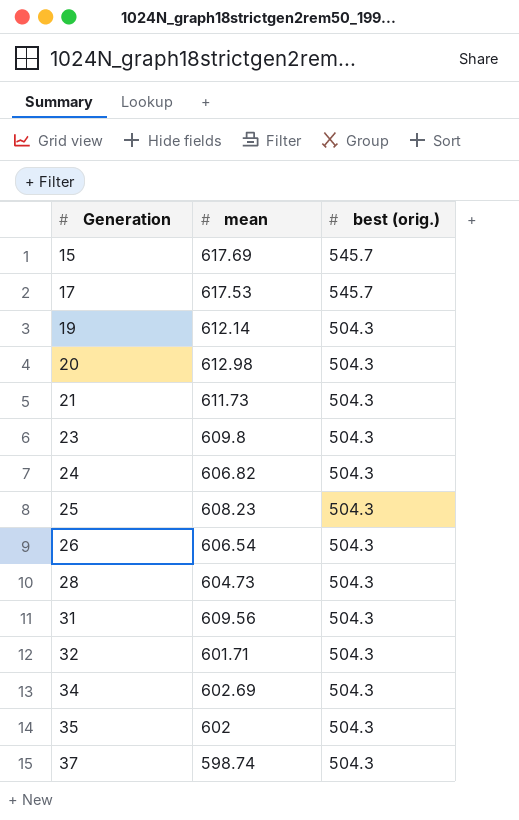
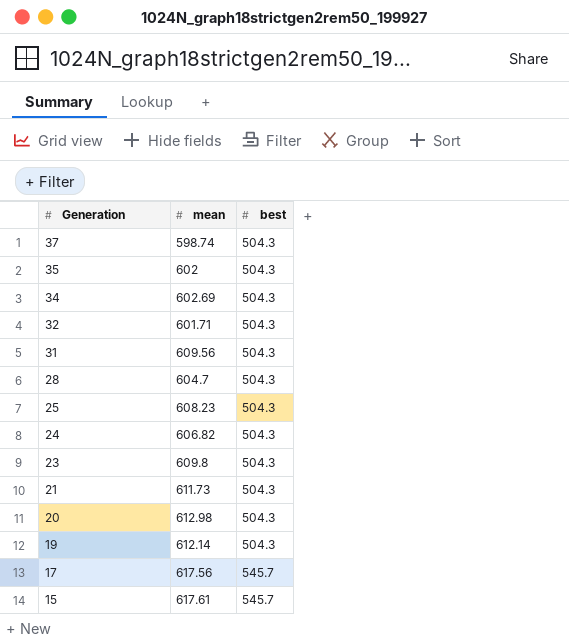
row order: Generation ascending -> Generation descending
column name: best (orig.) -> best
row 26: 606.54 | 504.3 -> none
28 | mean: 604.73 -> 604.7
17 | mean: 617.53 -> 617.56
15 | mean: 617.69 -> 617.61

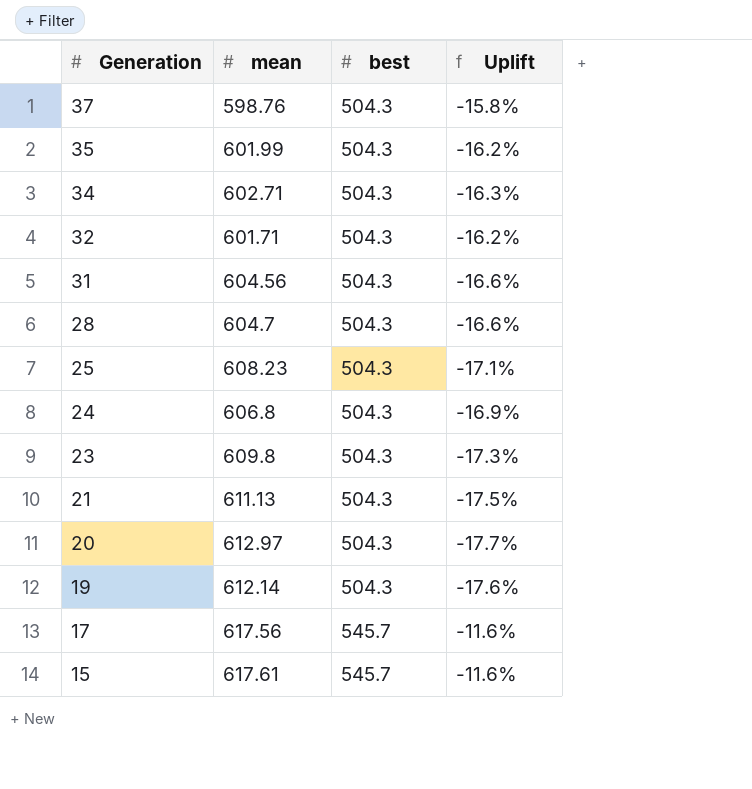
column Uplift | formula: none -> ([best] - [mean]) / [mean]
37 | mean: 598.74 -> 598.76
35 | mean: 602 -> 601.99
34 | mean: 602.69 -> 602.71
31 | mean: 609.56 -> 604.56
24 | mean: 606.82 -> 606.8
21 | mean: 611.73 -> 611.13
20 | mean: 612.98 -> 612.97

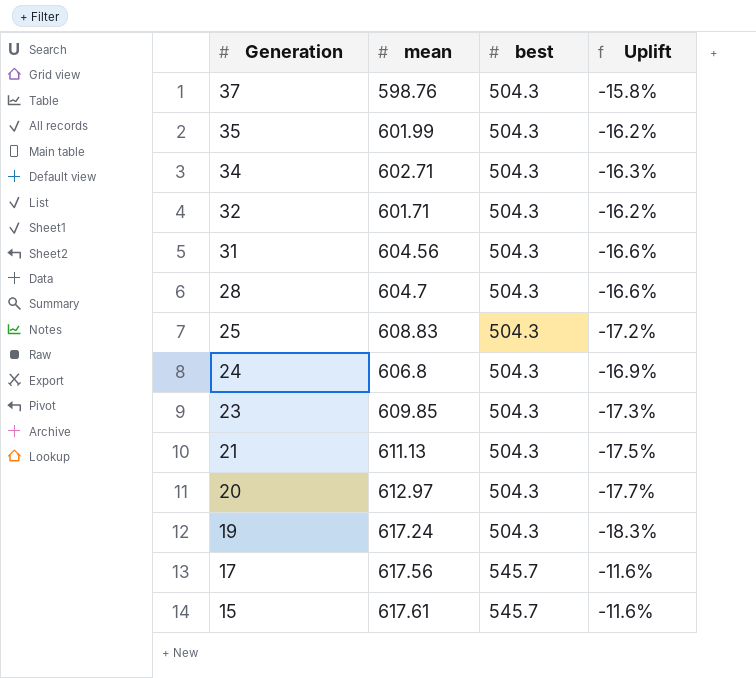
25 | mean: 608.23 -> 608.83
25 | Uplift: -17.1% -> -17.2%
23 | mean: 609.8 -> 609.85
19 | mean: 612.14 -> 617.24
19 | Uplift: -17.6% -> -18.3%

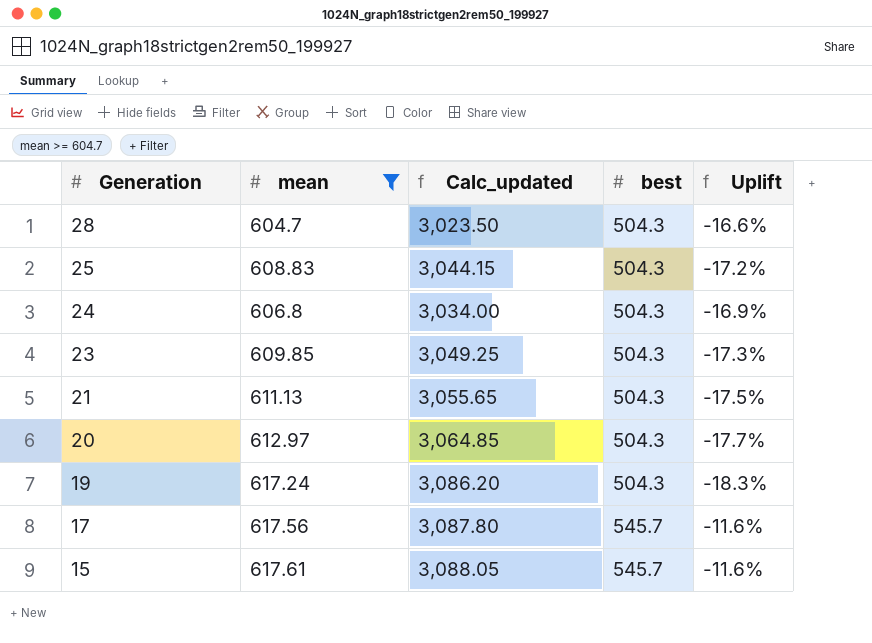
filter: none -> mean >= 604.7
column Calc_updated | formula: none -> [mean] * 5

